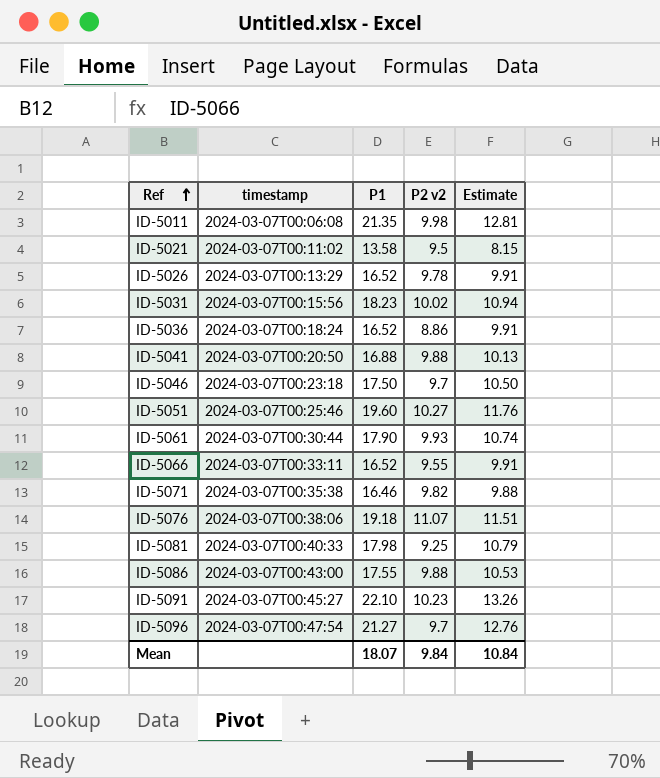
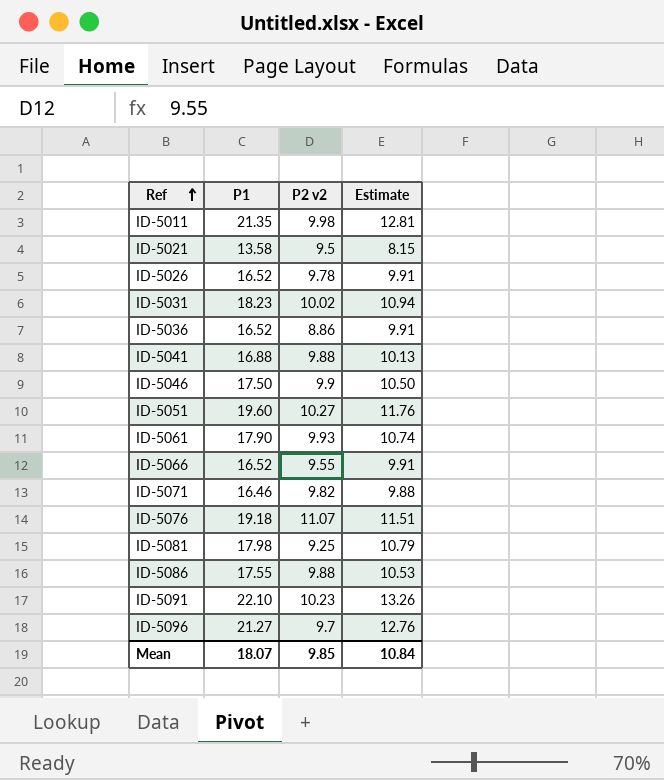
column timestamp | position: 2 -> none
ID-5046 | P2 v2: 9.7 -> 9.9
Mean | P2 v2: 9.84 -> 9.85

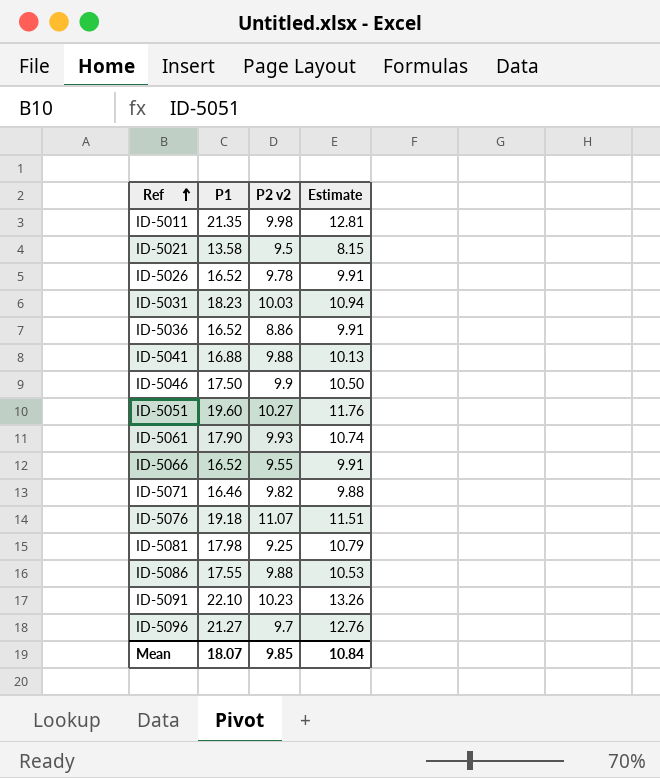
ID-5031 | P2 v2: 10.02 -> 10.03

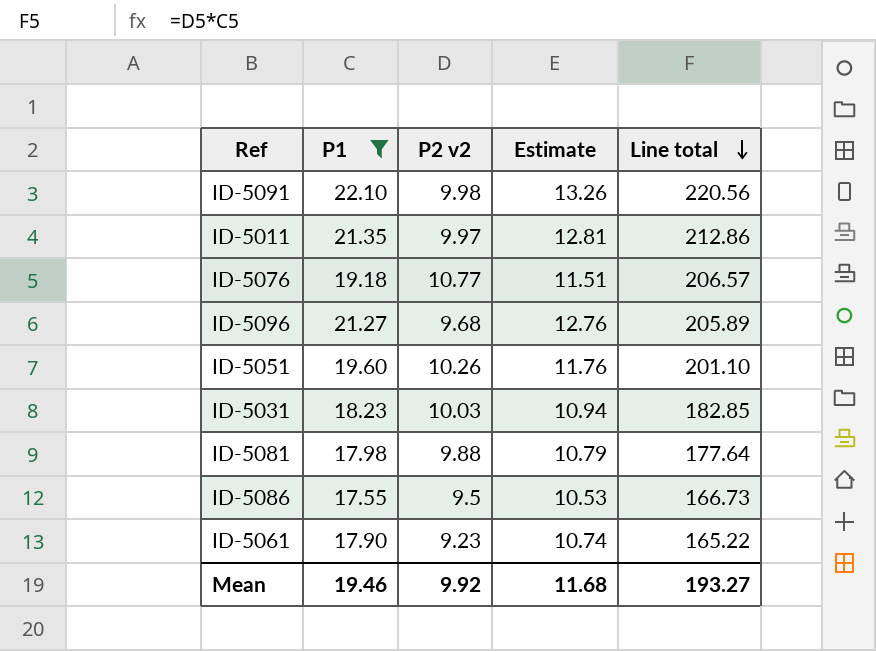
filter: none -> P1 >= 17.55
row order: Ref ascending -> Line total descending
column Line total | formula: none -> [P1] * [P2 v2]
ID-5091 | P2 v2: 10.23 -> 9.98
ID-5011 | P2 v2: 9.98 -> 9.97
ID-5076 | P2 v2: 11.07 -> 10.77
ID-5096 | P2 v2: 9.7 -> 9.68
ID-5051 | P2 v2: 10.27 -> 10.26
ID-5081 | P2 v2: 9.25 -> 9.88
ID-5086 | P2 v2: 9.88 -> 9.5
ID-5061 | P2 v2: 9.93 -> 9.23
Mean | P1: 18.07 -> 19.46
Mean | P2 v2: 9.85 -> 9.92
Mean | Estimate: 10.84 -> 11.68

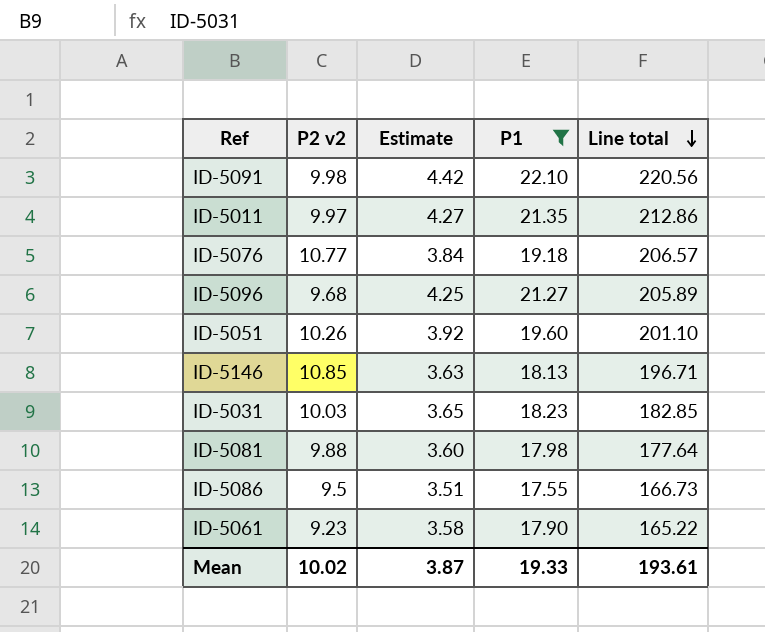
column Estimate | formula: [P1] * 0.6 -> [P1] * 0.2
column P1 | position: 2 -> 4
row ID-5146: none -> 10.85 | 3.63 | 18.13 | 196.71
Mean | P2 v2: 9.92 -> 10.02
Mean | Estimate: 11.68 -> 3.87
Mean | P1: 19.46 -> 19.33
Mean | Line total: 193.27 -> 193.61

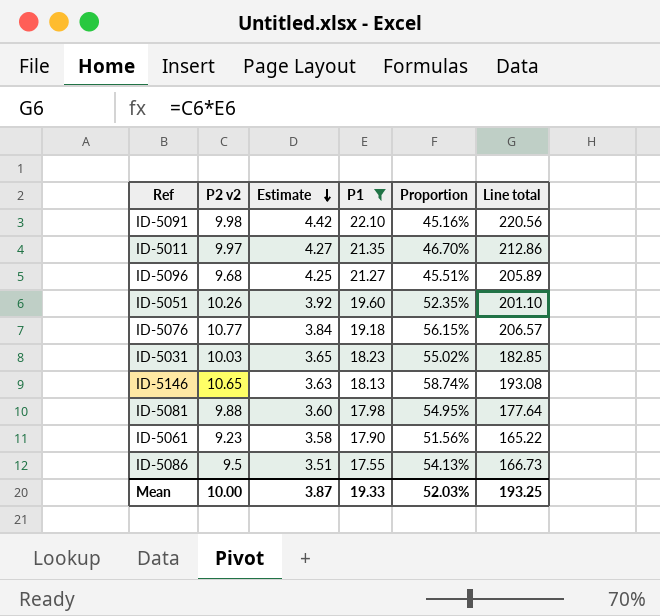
row order: Line total descending -> Estimate descending
column Proportion | formula: none -> [P2 v2] / [P1]
ID-5146 | P2 v2: 10.85 -> 10.65
ID-5146 | Line total: 196.71 -> 193.08
Mean | P2 v2: 10.02 -> 10.00
Mean | Line total: 193.61 -> 193.25

